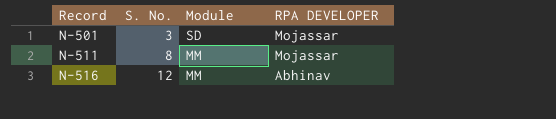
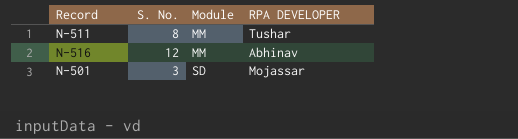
row order: Record ascending -> Module ascending
N-511 | RPA DEVELOPER: Mojassar -> Tushar

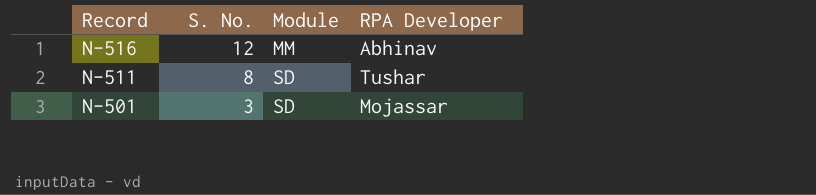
row order: Module ascending -> Record descending
column name: RPA DEVELOPER -> RPA Developer
N-511 | Module: MM -> SD

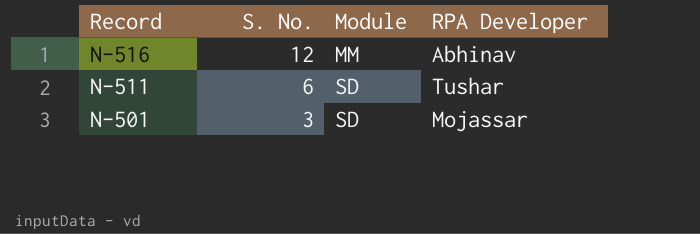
N-511 | S. No.: 8 -> 6

